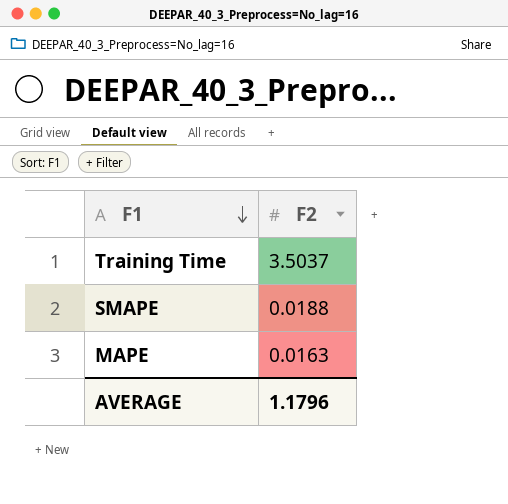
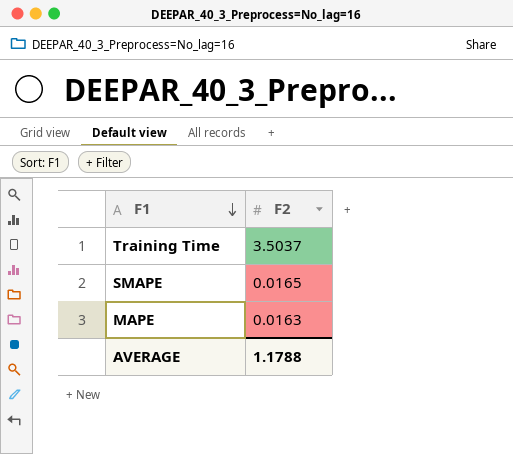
SMAPE | F2: 0.0188 -> 0.0165
AVERAGE | F2: 1.1796 -> 1.1788

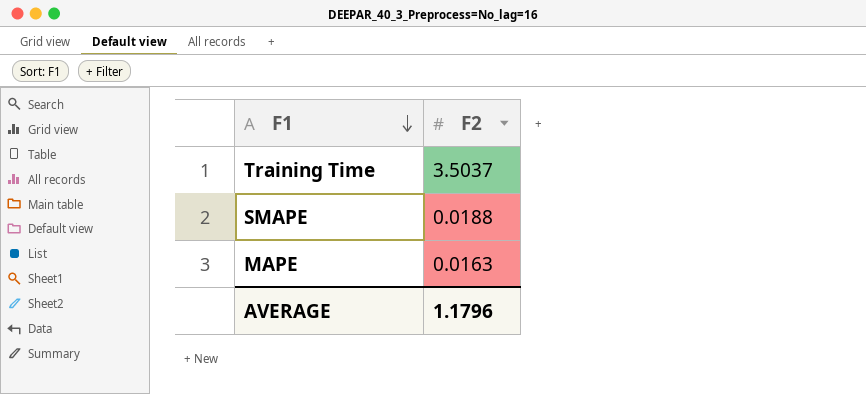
SMAPE | F2: 0.0165 -> 0.0188
AVERAGE | F2: 1.1788 -> 1.1796

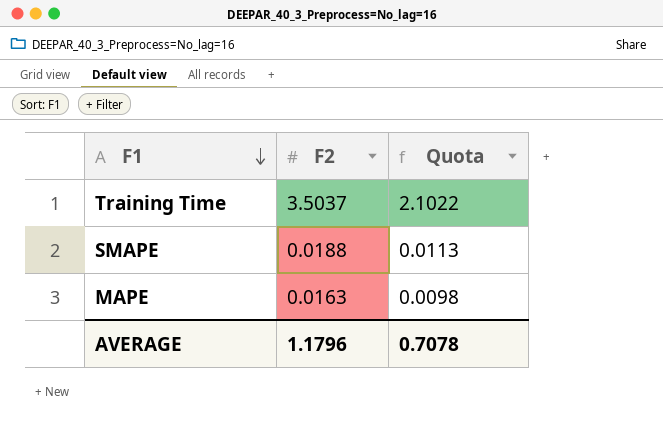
column Quota | formula: none -> [F2] * 0.6

